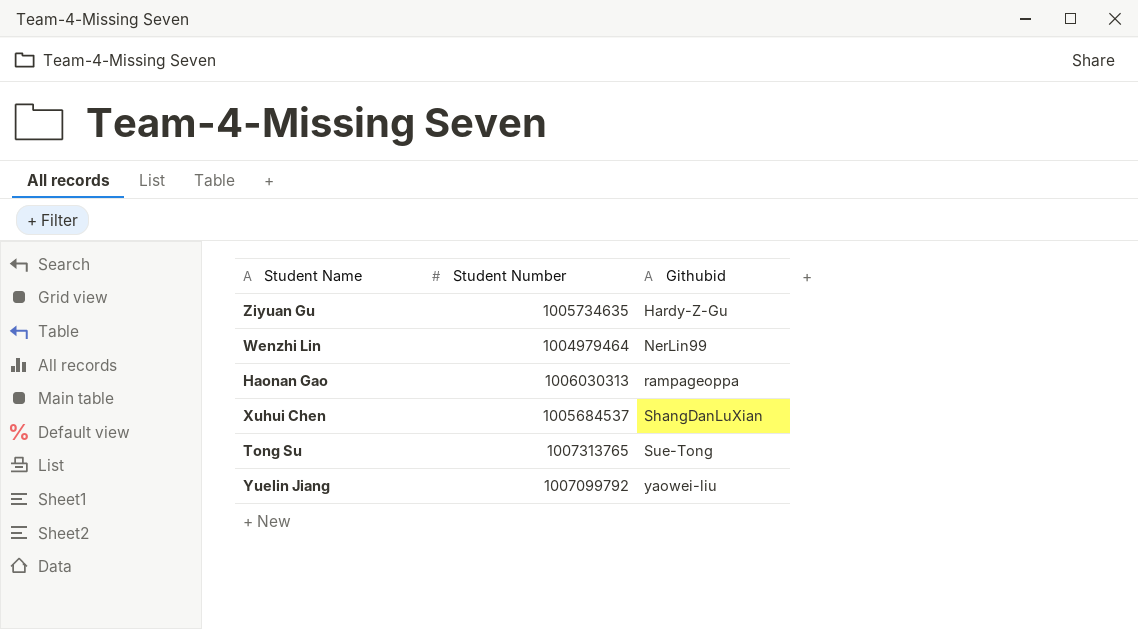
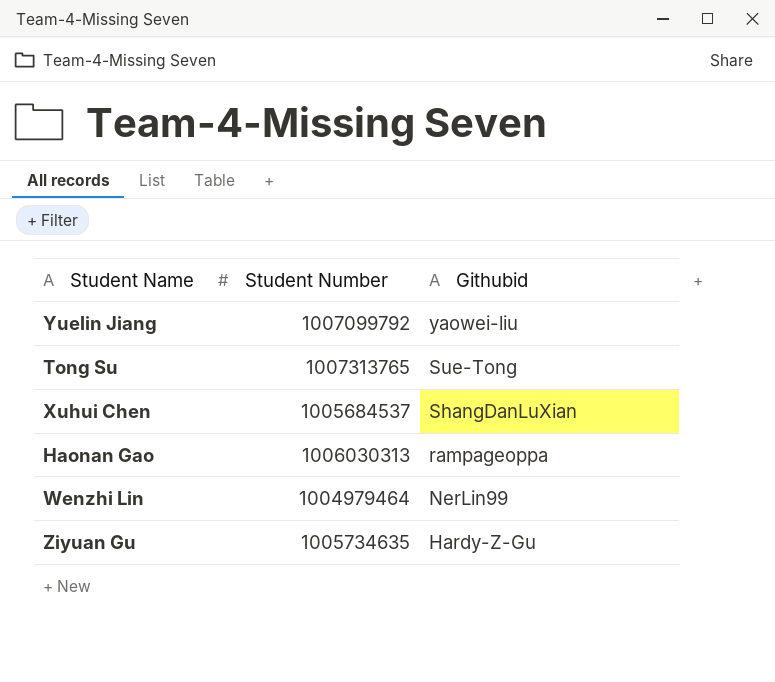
row order: Githubid ascending -> Githubid descending

